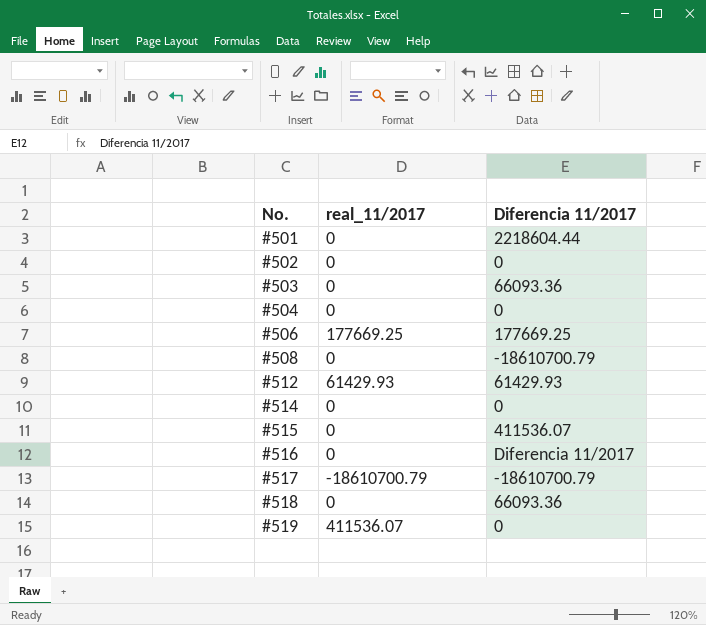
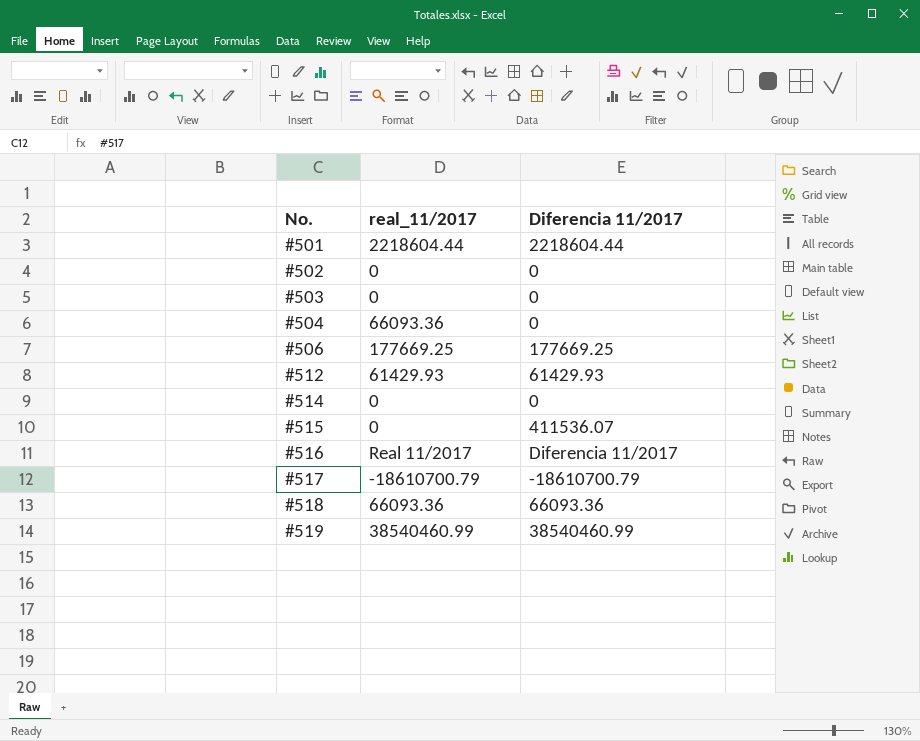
row #508: 0 | -18610700.79 -> none
#501 | real_11/2017: 0 -> 2218604.44
#503 | Diferencia 11/2017: 66093.36 -> 0
#504 | real_11/2017: 0 -> 66093.36
#516 | real_11/2017: 0 -> Real 11/2017
#518 | real_11/2017: 0 -> 66093.36
#519 | real_11/2017: 411536.07 -> 38540460.99
#519 | Diferencia 11/2017: 0 -> 38540460.99

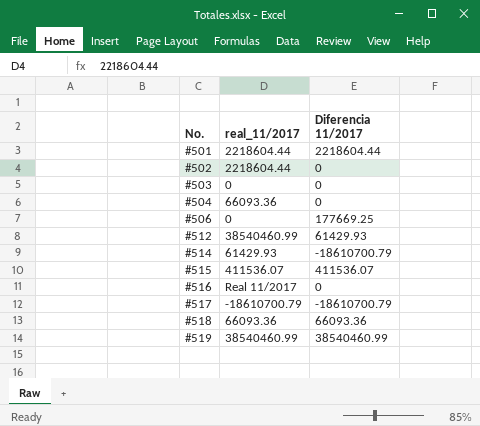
#502 | real_11/2017: 0 -> 2218604.44
#506 | real_11/2017: 177669.25 -> 0
#512 | real_11/2017: 61429.93 -> 38540460.99
#514 | real_11/2017: 0 -> 61429.93
#514 | Diferencia 11/2017: 0 -> -18610700.79
#515 | real_11/2017: 0 -> 411536.07
#516 | Diferencia 11/2017: Diferencia 11/2017 -> 0

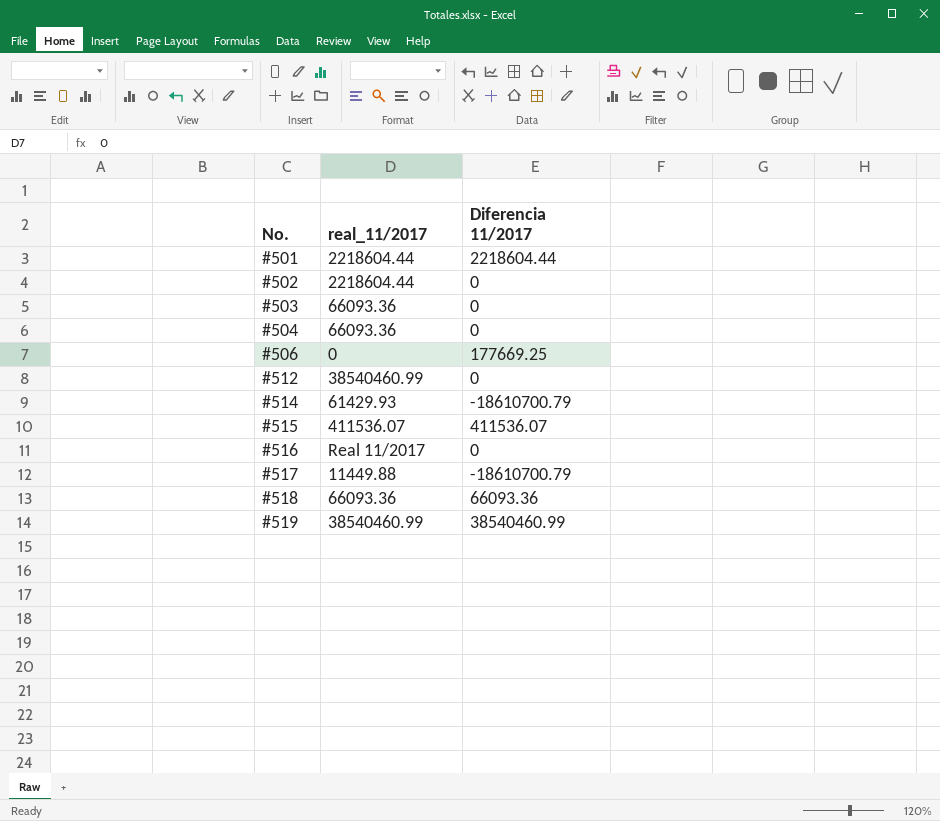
#503 | real_11/2017: 0 -> 66093.36
#512 | Diferencia 11/2017: 61429.93 -> 0
#517 | real_11/2017: -18610700.79 -> 11449.88

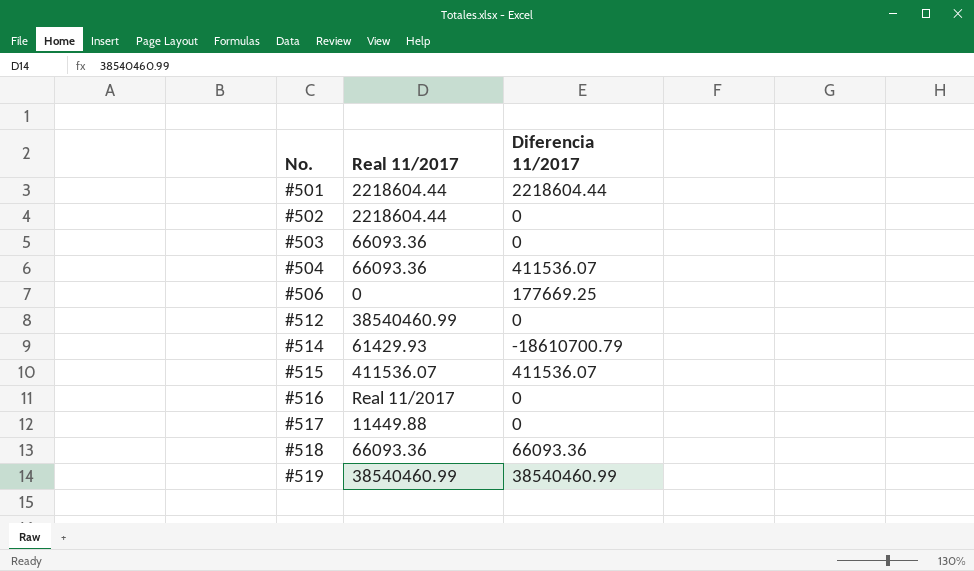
column name: real_11/2017 -> Real 11/2017
#504 | Diferencia 11/2017: 0 -> 411536.07
#517 | Diferencia 11/2017: -18610700.79 -> 0

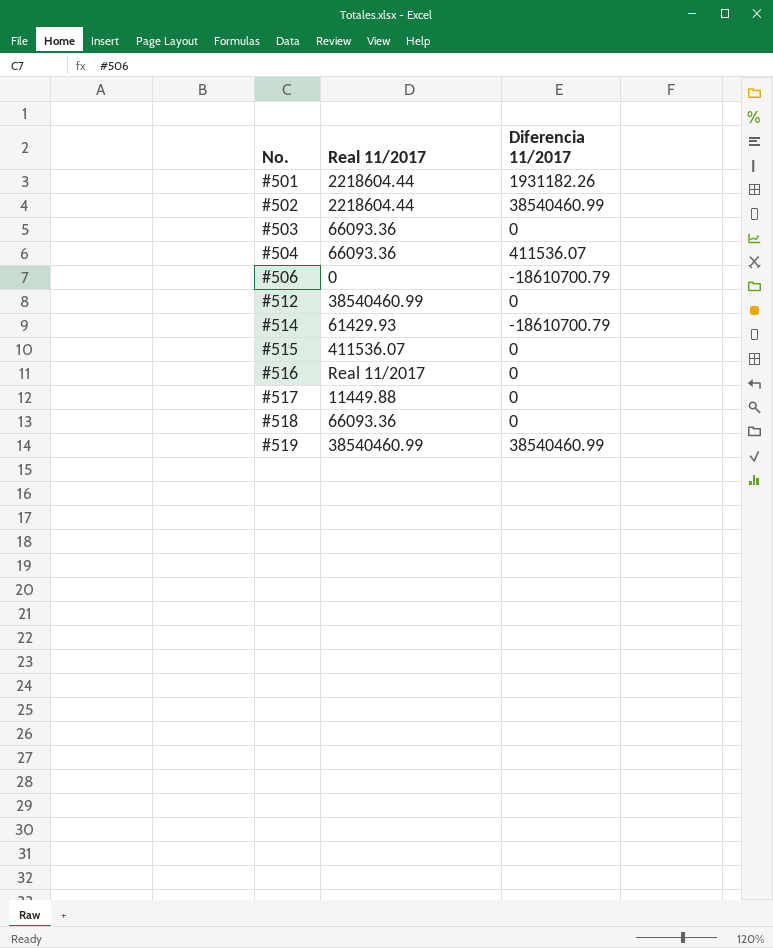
#501 | Diferencia 11/2017: 2218604.44 -> 1931182.26
#502 | Diferencia 11/2017: 0 -> 38540460.99
#506 | Diferencia 11/2017: 177669.25 -> -18610700.79
#515 | Diferencia 11/2017: 411536.07 -> 0
#518 | Diferencia 11/2017: 66093.36 -> 0

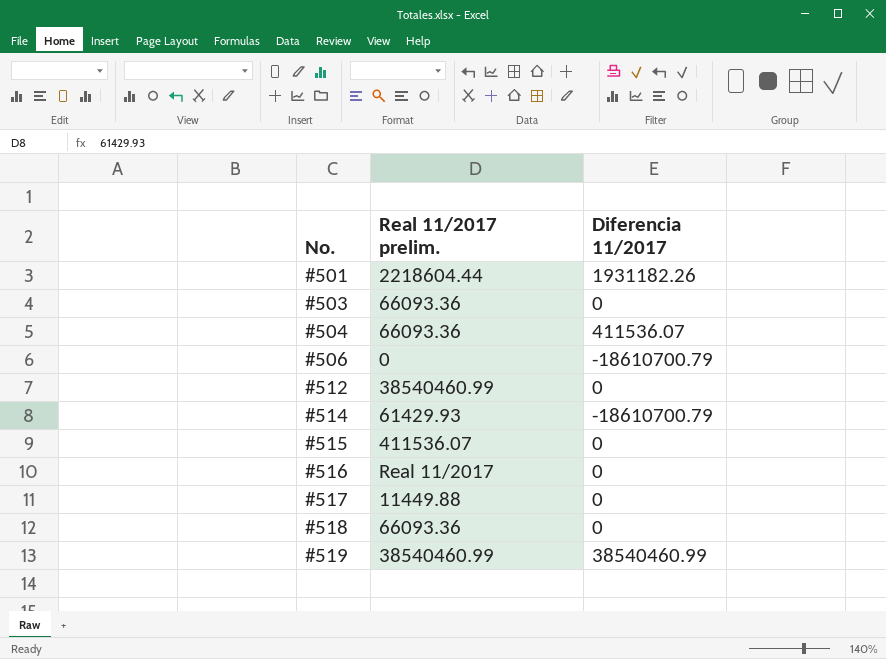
column name: Real 11/2017 -> Real 11/2017 prelim.
row #502: 2218604.44 | 38540460.99 -> none

